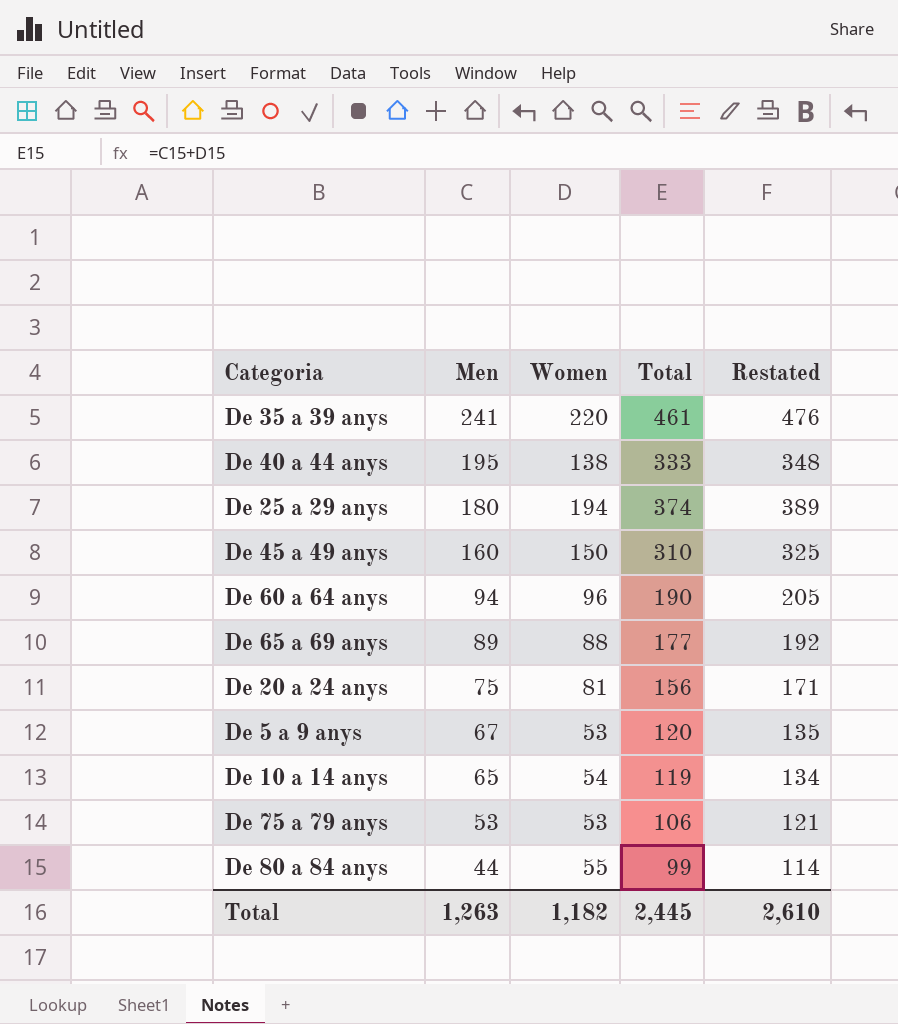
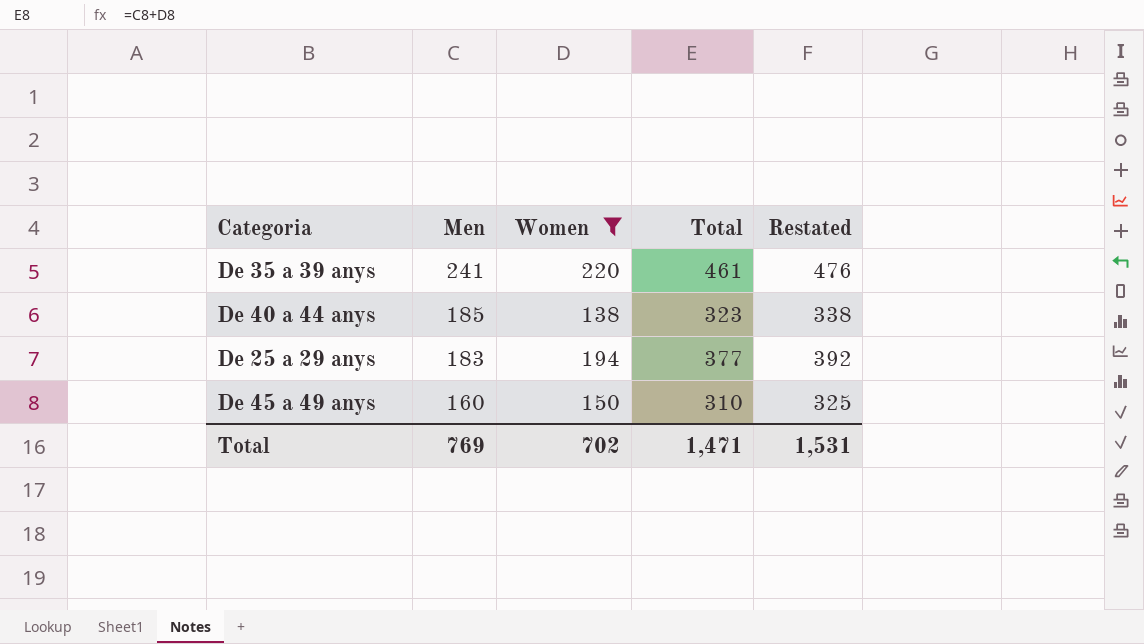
filter: none -> Women >= 138
De 40 a 44 anys | Men: 195 -> 185
De 40 a 44 anys | Total: 333 -> 323
De 40 a 44 anys | Restated: 348 -> 338
De 25 a 29 anys | Men: 180 -> 183
De 25 a 29 anys | Total: 374 -> 377
De 25 a 29 anys | Restated: 389 -> 392
Total | Men: 1,263 -> 769
Total | Women: 1,182 -> 702
Total | Total: 2,445 -> 1,471
Total | Restated: 2,610 -> 1,531

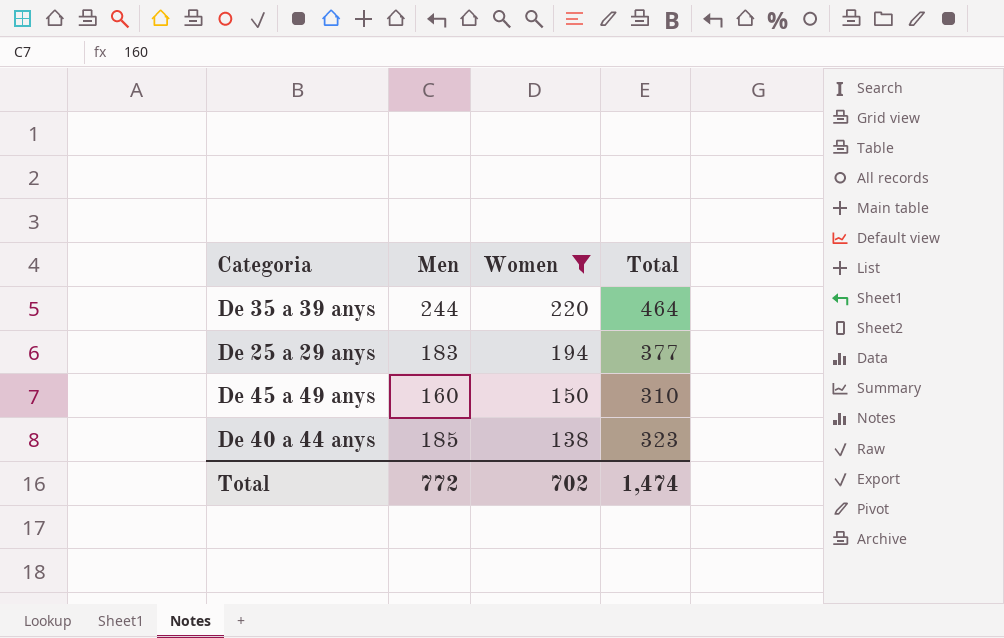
row order: Men descending -> Women descending
column Restated | formula: [Total] + 15 -> none
De 35 a 39 anys | Men: 241 -> 244
De 35 a 39 anys | Total: 461 -> 464
Total | Men: 769 -> 772
Total | Total: 1,471 -> 1,474

